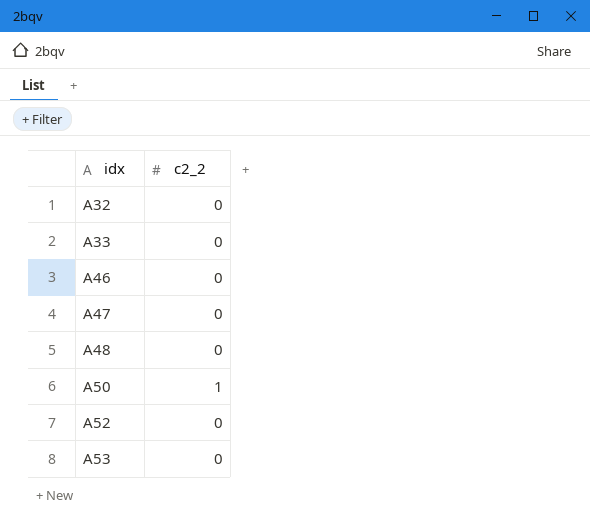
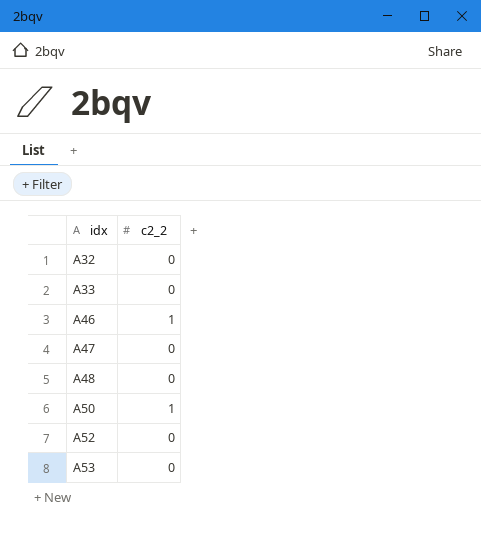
A46 | c2_2: 0 -> 1

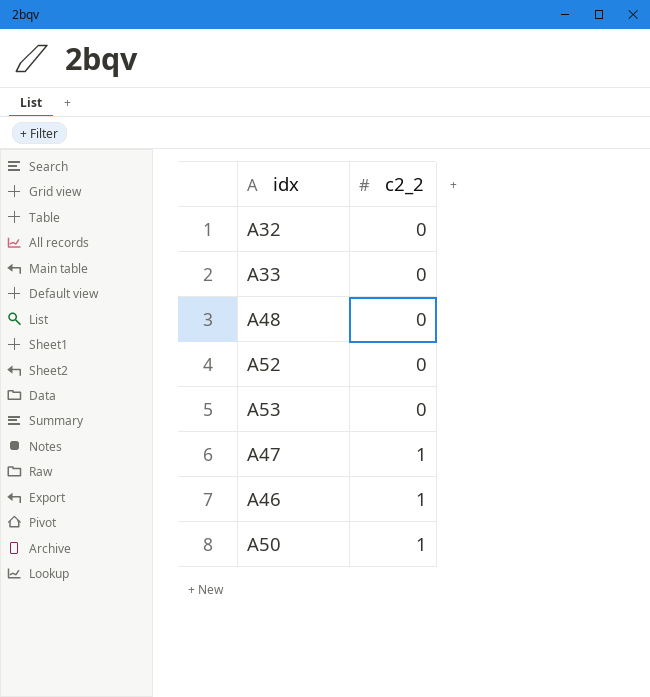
row order: idx ascending -> c2_2 ascending
A47 | c2_2: 0 -> 1

